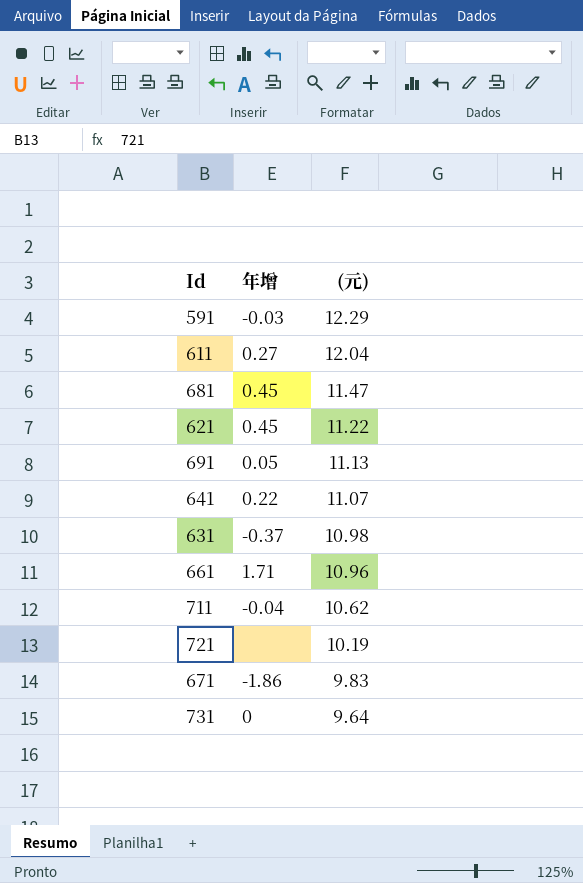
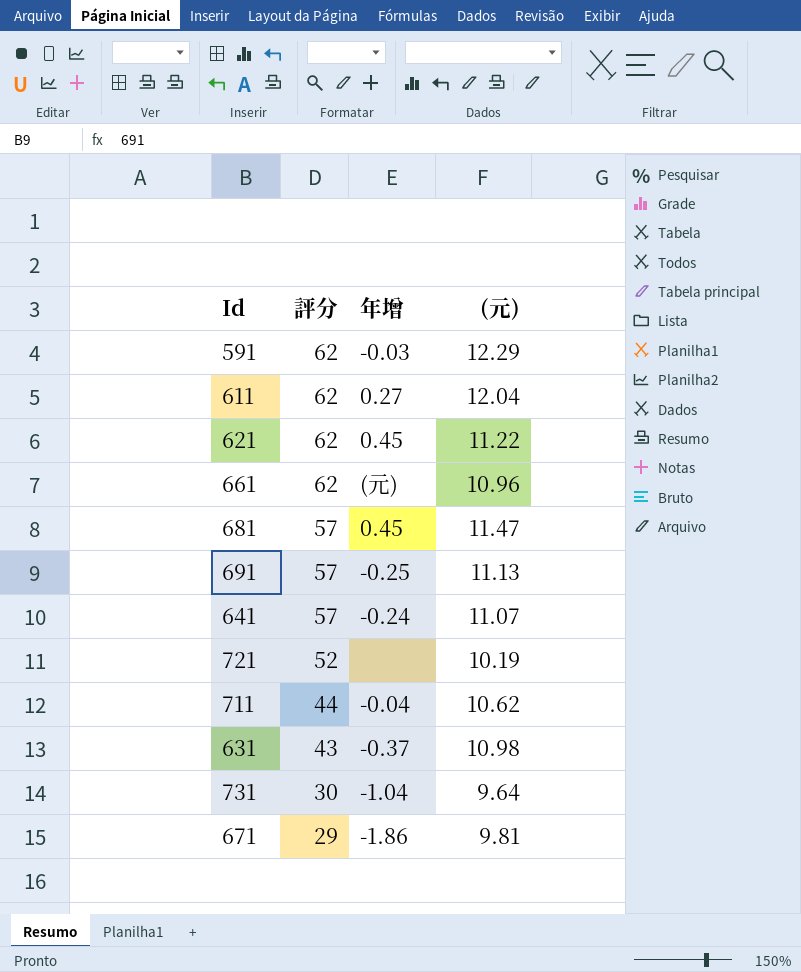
row order: (元) descending -> 評分 descending
column 評分 | position: none -> 2
661 | 年增: 1.71 -> (元)
691 | 年增: 0.05 -> -0.25
641 | 年增: 0.22 -> -0.24
731 | 年增: 0 -> -1.04
671 | (元): 9.83 -> 9.81

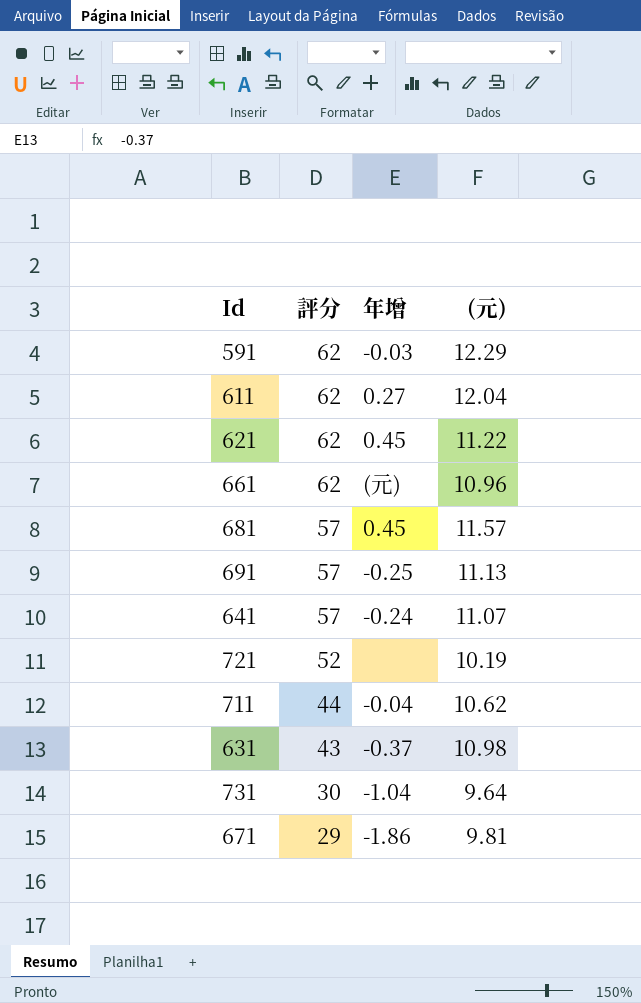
681 | (元): 11.47 -> 11.57

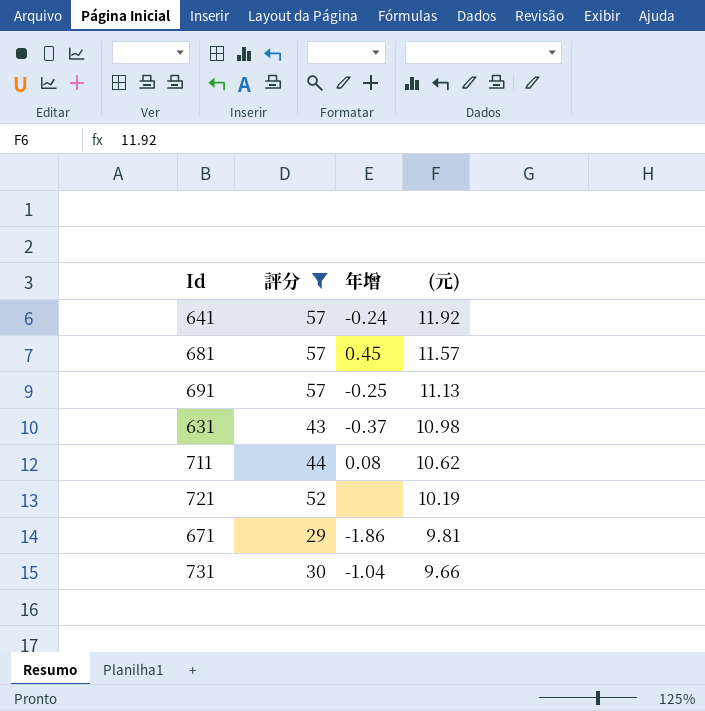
filter: none -> 評分 != 62
row order: 評分 descending -> (元) descending
641 | (元): 11.07 -> 11.92
711 | 年增: -0.04 -> 0.08
731 | (元): 9.64 -> 9.66

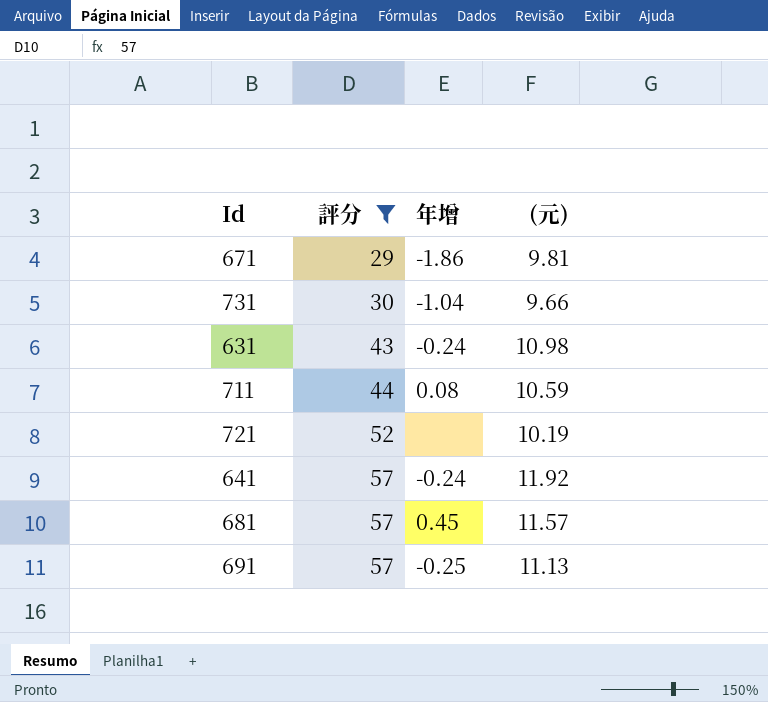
row order: (元) descending -> 評分 ascending
631 | 年增: -0.37 -> -0.24
711 | (元): 10.62 -> 10.59

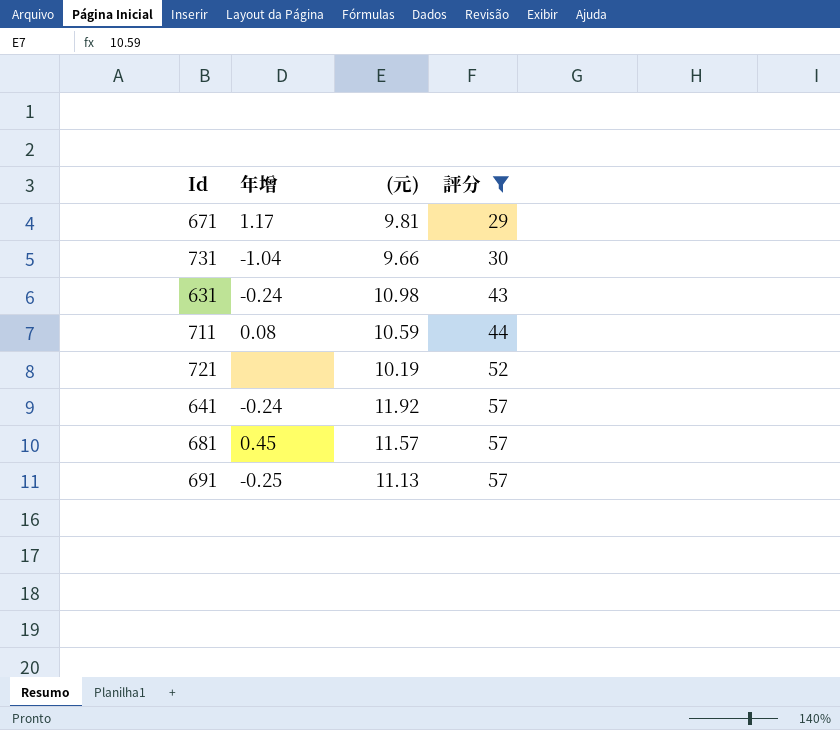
column 評分 | position: 2 -> 4
671 | 年增: -1.86 -> 1.17

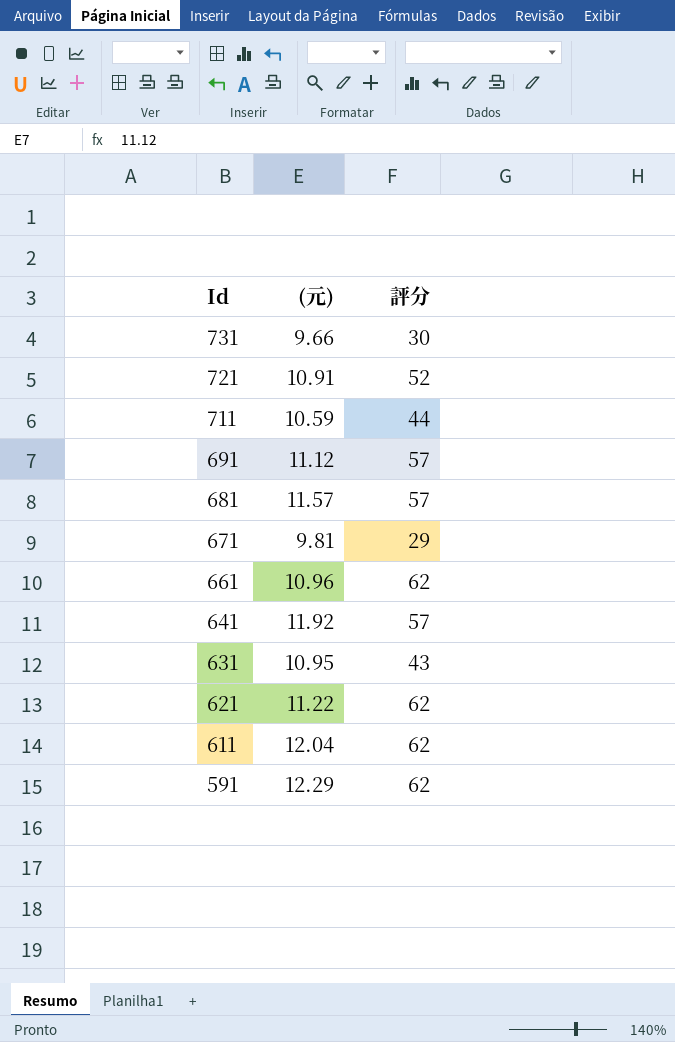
filter: 評分 != 62 -> none
row order: 評分 ascending -> Id descending
column 年增 | position: 2 -> none
721 | (元): 10.19 -> 10.91
691 | (元): 11.13 -> 11.12
631 | (元): 10.98 -> 10.95

